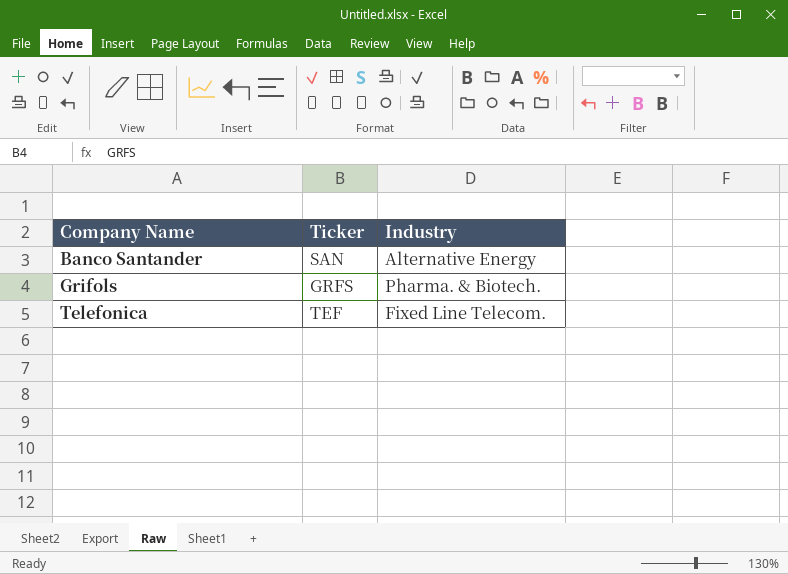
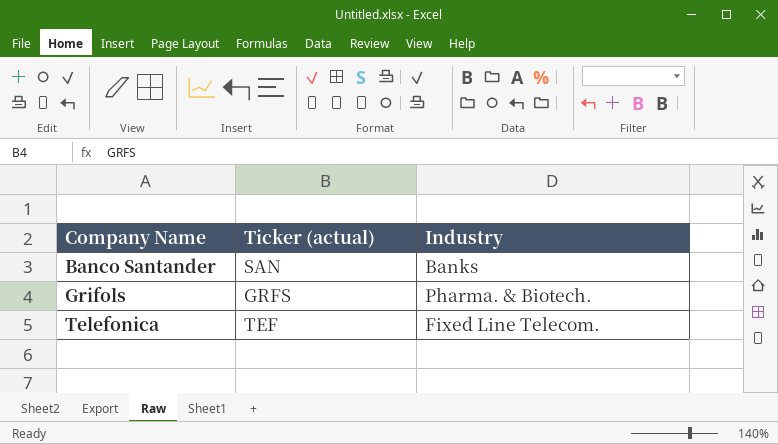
column name: Ticker -> Ticker (actual)
Banco Santander | Industry: Alternative Energy -> Banks

